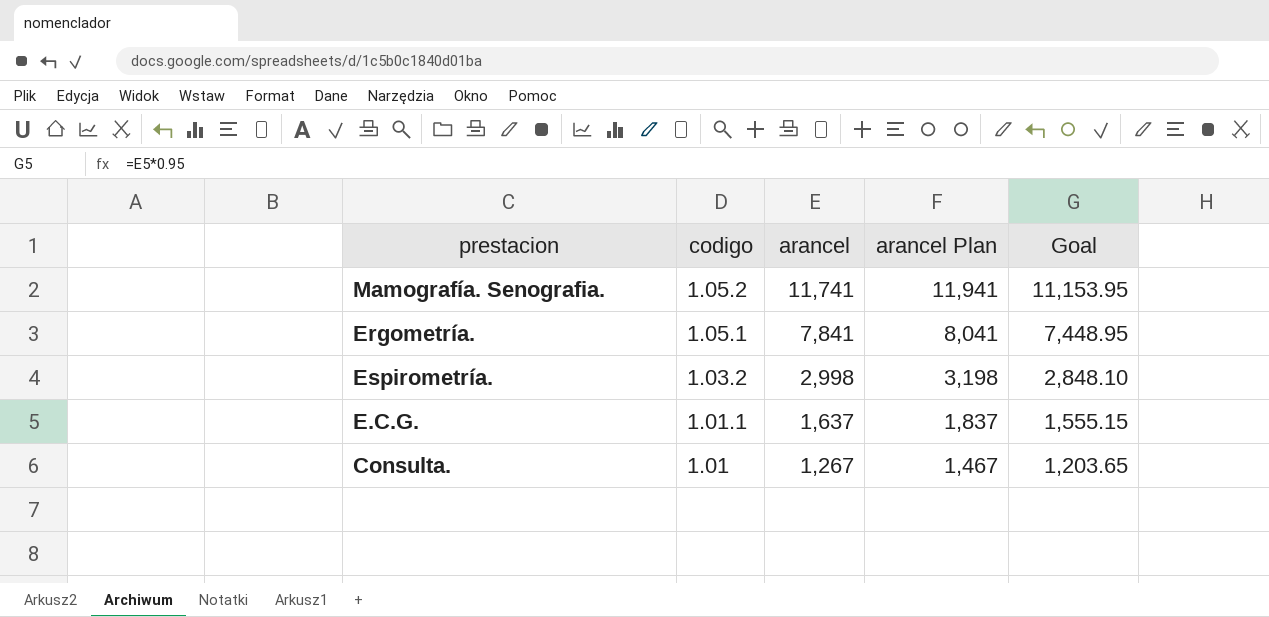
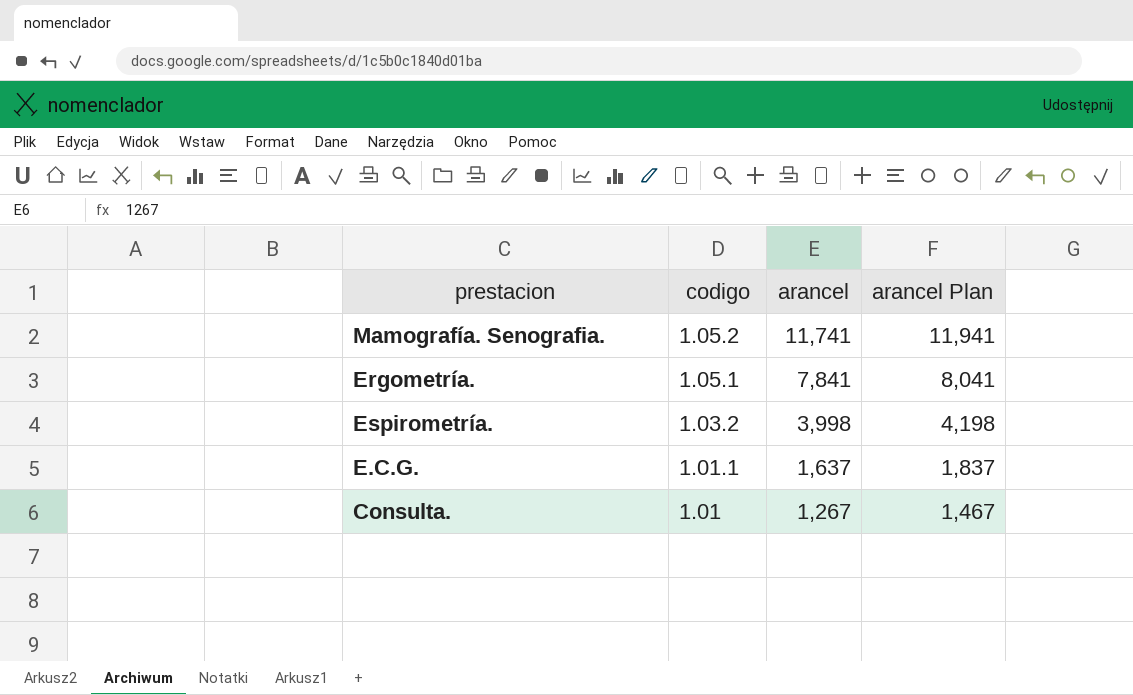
column Goal | formula: [arancel] * 0.95 -> none
Espirometría. | arancel: 2,998 -> 3,998
Espirometría. | arancel Plan: 3,198 -> 4,198

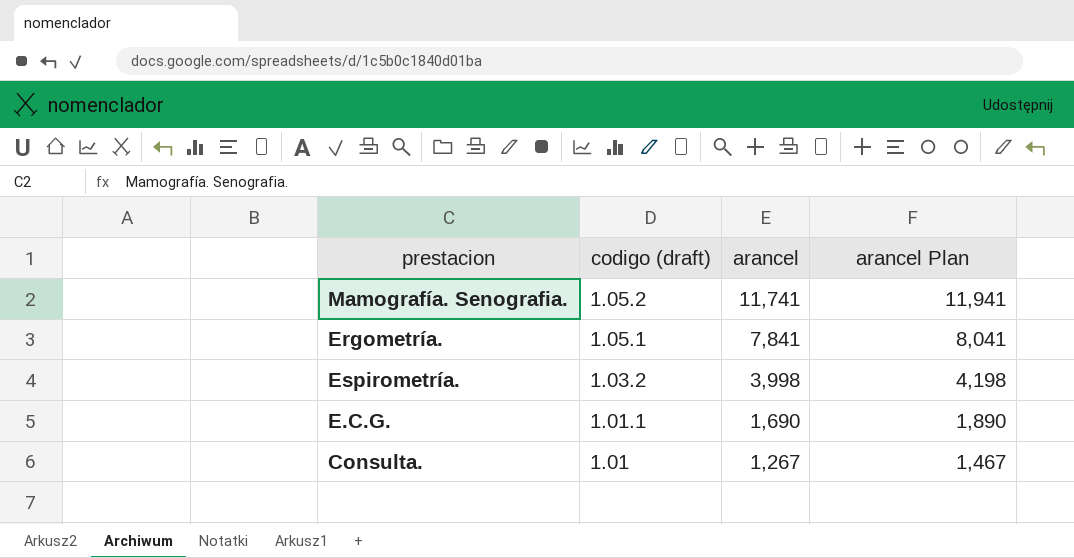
column name: codigo -> codigo (draft)
E.C.G. | arancel: 1,637 -> 1,690
E.C.G. | arancel Plan: 1,837 -> 1,890

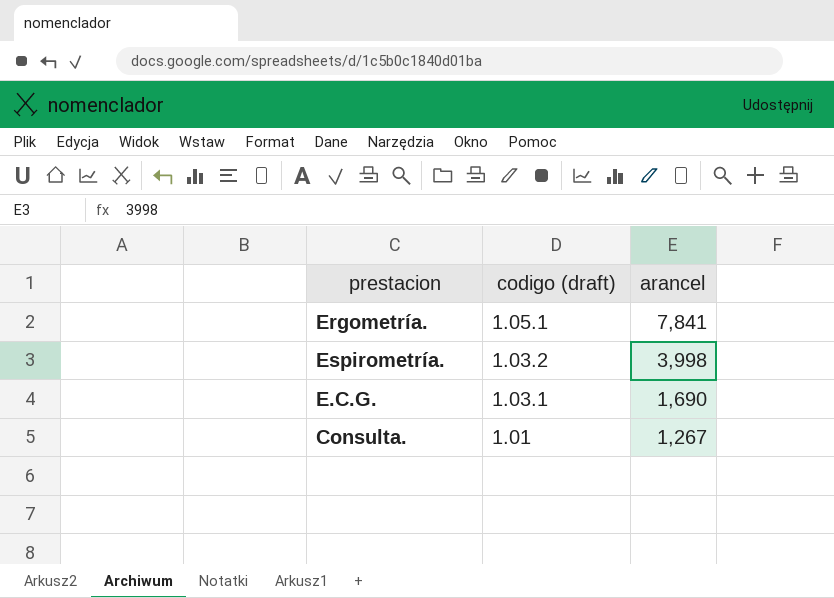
column arancel Plan | formula: [arancel] + 200 -> none
row Mamografía. Senografia.: 1.05.2 | 11,741 | 11,941 -> none
E.C.G. | codigo (draft): 1.01.1 -> 1.03.1

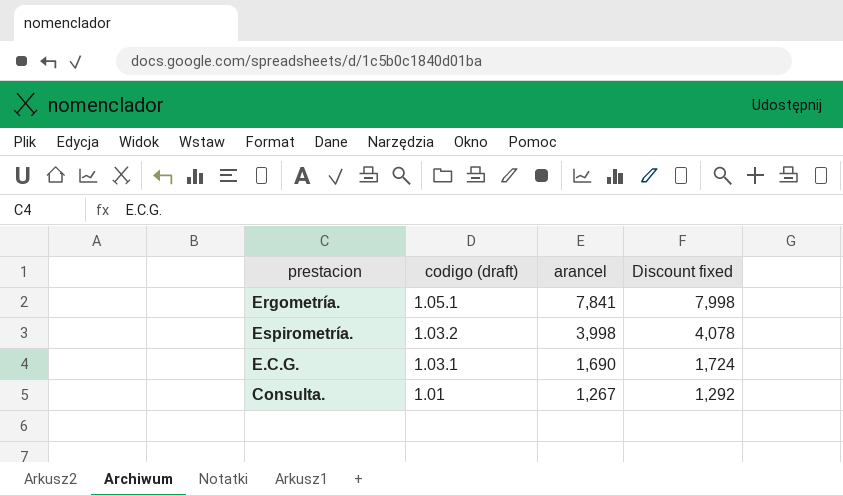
column Discount fixed | formula: none -> [arancel] * 1.02

